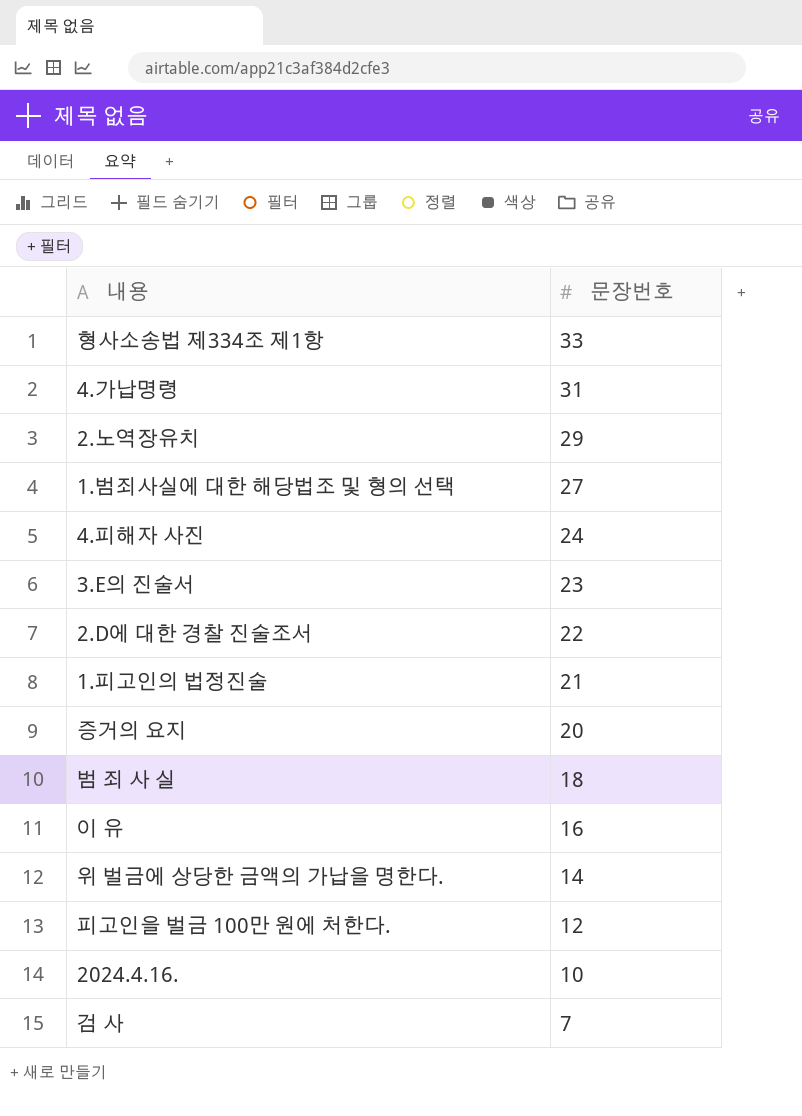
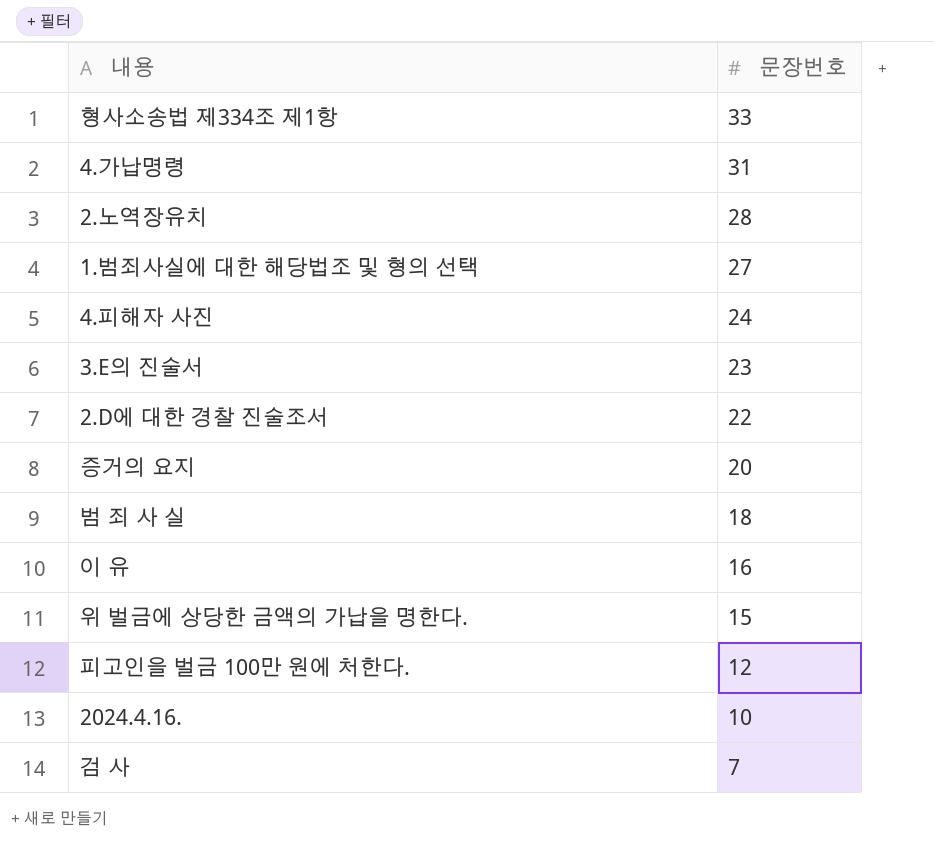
row 1.피고인의 법정진술: 21 -> none
2.노역장유치 | 문장번호: 29 -> 28
위 벌금에 상당한 금액의 가납을 명한다. | 문장번호: 14 -> 15

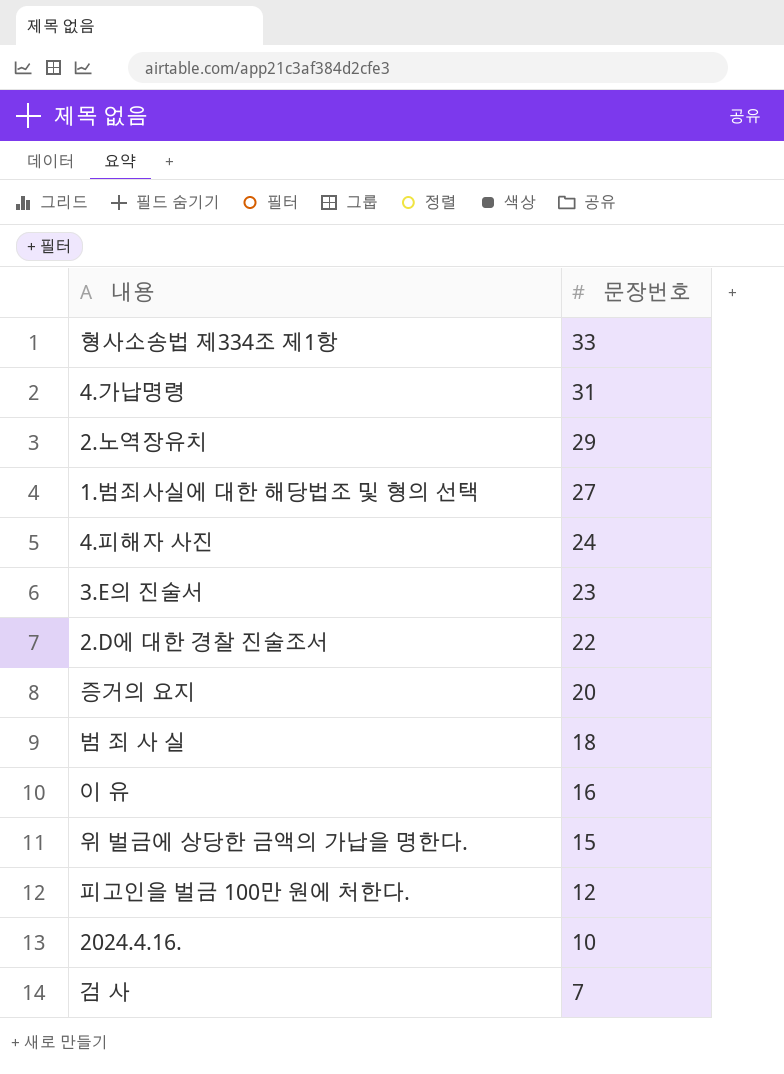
2.노역장유치 | 문장번호: 28 -> 29

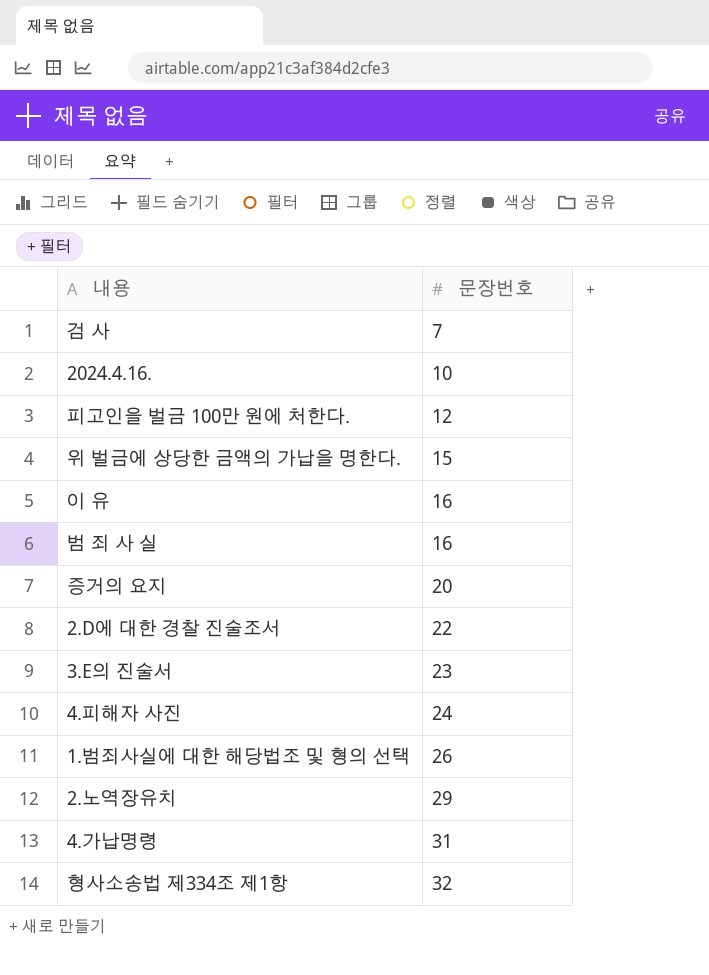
row order: 문장번호 descending -> 문장번호 ascending
범 죄 사 실 | 문장번호: 18 -> 16
1.범죄사실에 대한 해당법조 및 형의 선택 | 문장번호: 27 -> 26
형사소송법 제334조 제1항 | 문장번호: 33 -> 32

